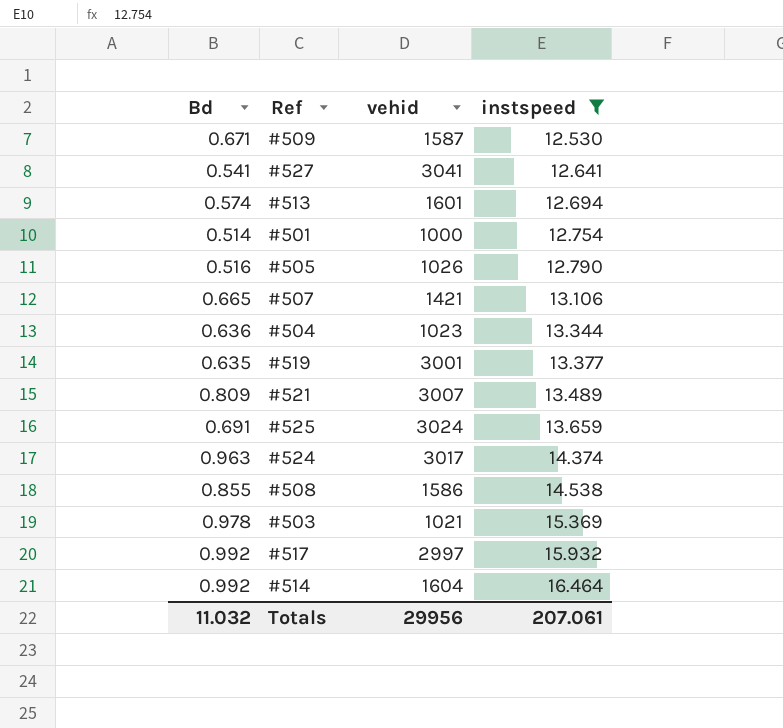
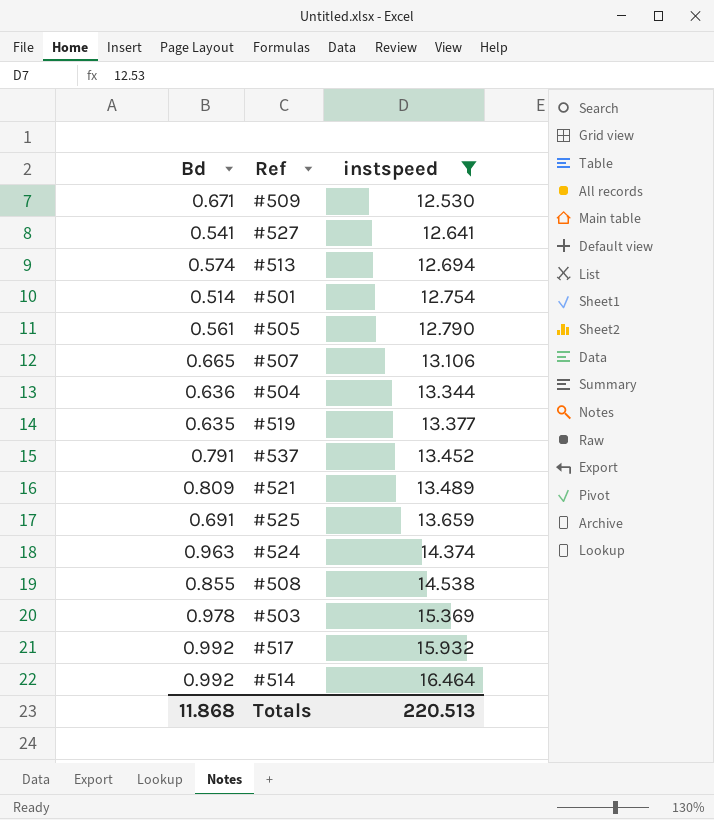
column vehid | position: 3 -> none
#505 | Bd: 0.516 -> 0.561
row #537: none -> 0.791 | 13.452
Totals | Bd: 11.032 -> 11.868
Totals | instspeed: 207.061 -> 220.513

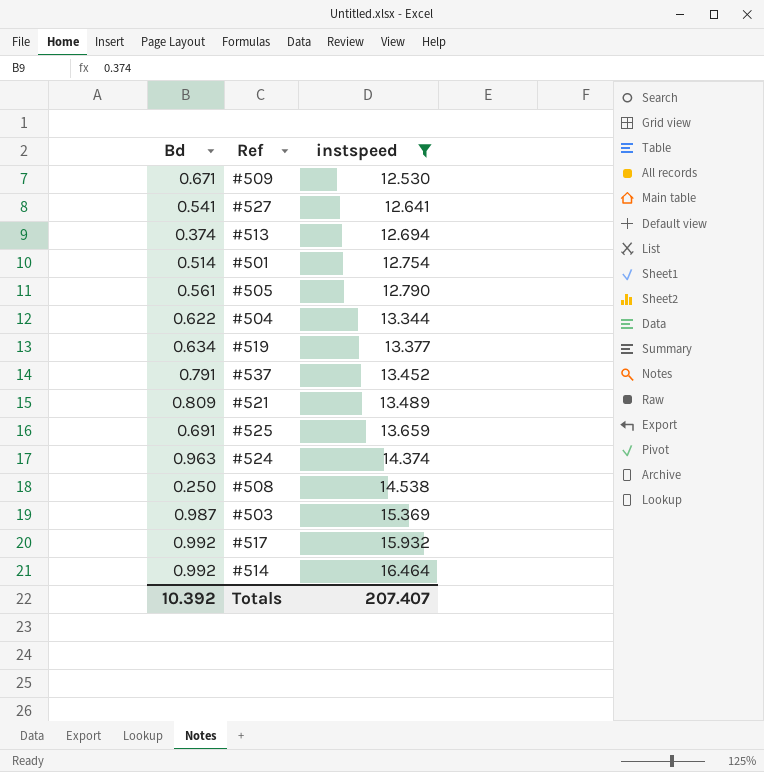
row #507: 0.665 | 13.106 -> none
#513 | Bd: 0.574 -> 0.374
#504 | Bd: 0.636 -> 0.622
#519 | Bd: 0.635 -> 0.634
#508 | Bd: 0.855 -> 0.250
#503 | Bd: 0.978 -> 0.987
Totals | Bd: 11.868 -> 10.392
Totals | instspeed: 220.513 -> 207.407

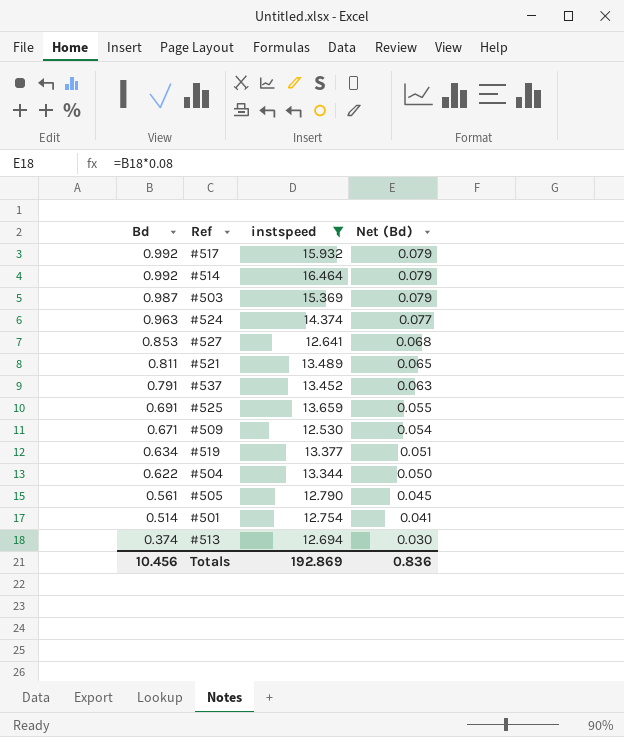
row order: instspeed ascending -> Bd descending
column Net (Bd) | formula: none -> [Bd] * 0.08
row #508: 0.250 | 14.538 -> none
#527 | Bd: 0.541 -> 0.853
#521 | Bd: 0.809 -> 0.811
Totals | Bd: 10.392 -> 10.456
Totals | instspeed: 207.407 -> 192.869

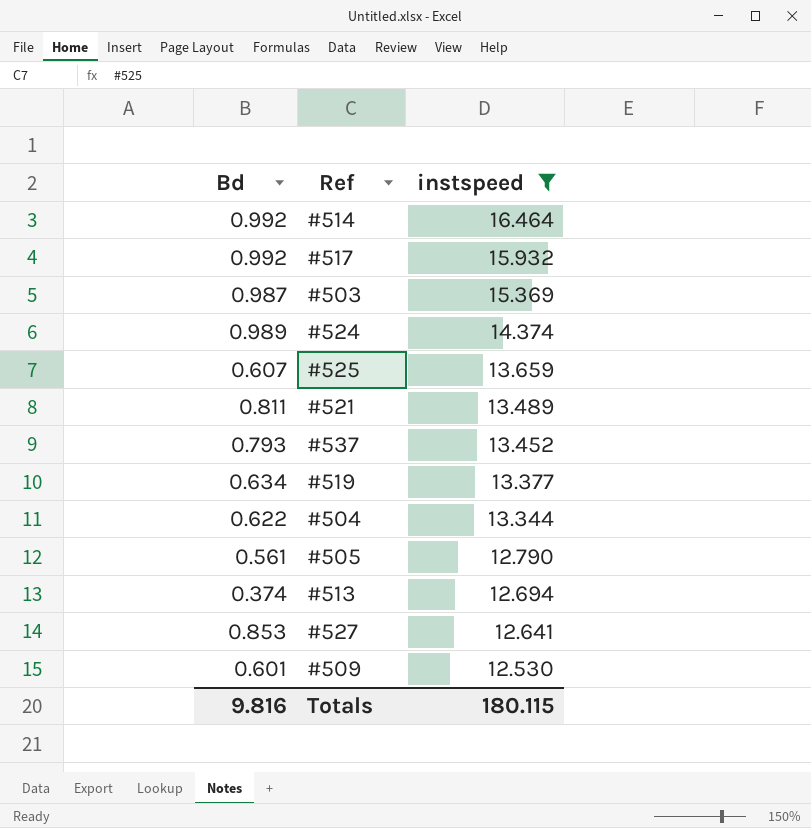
row order: Bd descending -> instspeed descending
column Net (Bd) | formula: [Bd] * 0.08 -> none
row #501: 0.514 | 12.754 | 0.041 -> none
#524 | Bd: 0.963 -> 0.989
#525 | Bd: 0.691 -> 0.607
#537 | Bd: 0.791 -> 0.793
#509 | Bd: 0.671 -> 0.601
Totals | Bd: 10.456 -> 9.816
Totals | instspeed: 192.869 -> 180.115

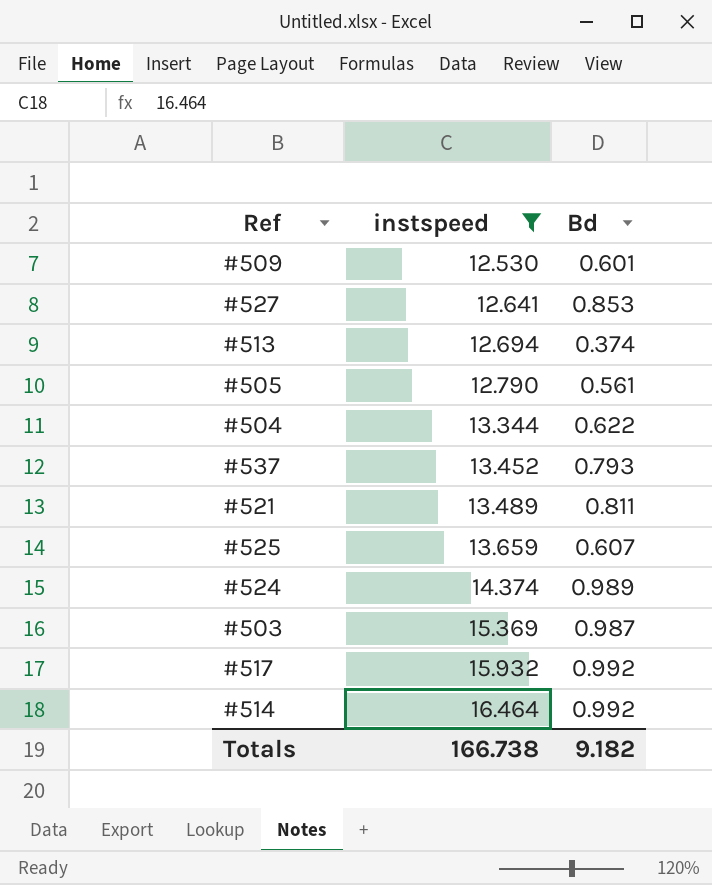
row order: instspeed descending -> instspeed ascending
column Bd | position: 1 -> 3
row #519: 0.634 | 13.377 -> none
Totals | instspeed: 180.115 -> 166.738
Totals | Bd: 9.816 -> 9.182

